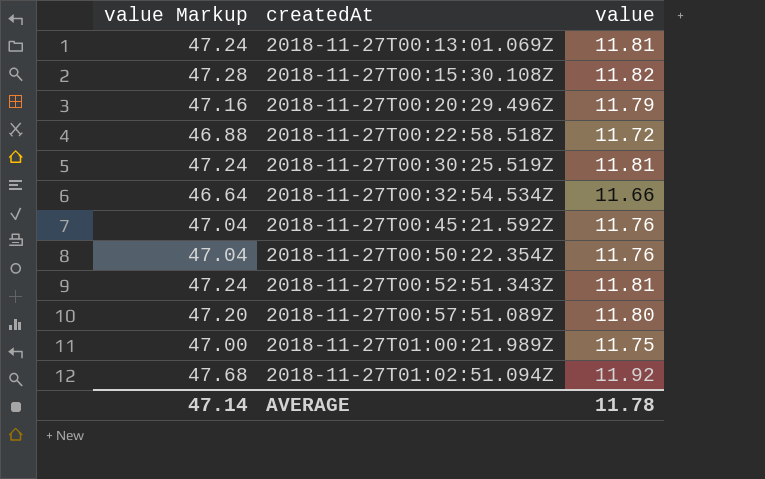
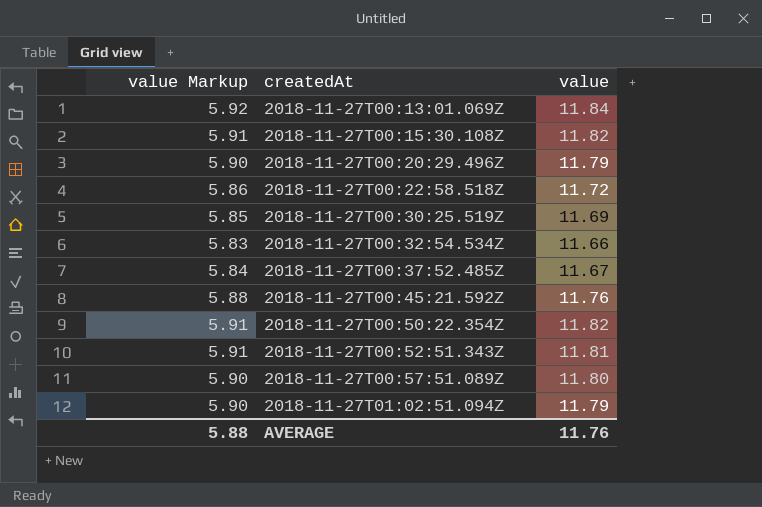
column value Markup | formula: [value] * 4 -> [value] * 0.5
row 2018-11-27T01:00:21.989Z: 47.00 | 11.75 -> none
2018-11-27T00:13:01.069Z | value: 11.81 -> 11.84
2018-11-27T00:30:25.519Z | value: 11.81 -> 11.69
row 2018-11-27T00:37:52.485Z: none -> 5.84 | 11.67
2018-11-27T00:50:22.354Z | value: 11.76 -> 11.82
2018-11-27T01:02:51.094Z | value: 11.92 -> 11.79
AVERAGE | value Markup: 47.14 -> 5.88
AVERAGE | value: 11.78 -> 11.76

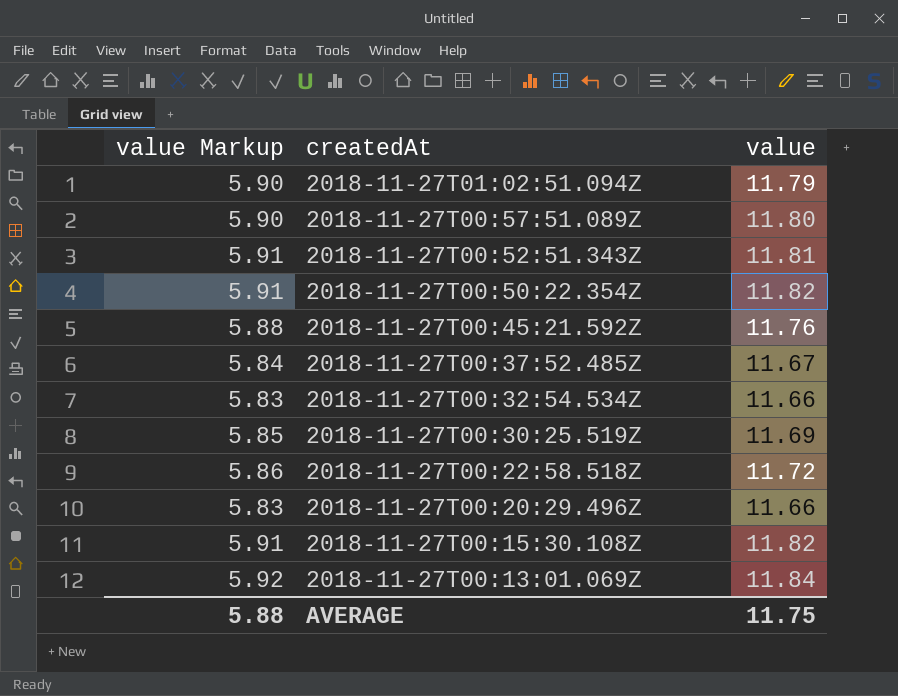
row order: createdAt ascending -> createdAt descending
2018-11-27T00:20:29.496Z | value Markup: 5.90 -> 5.83
2018-11-27T00:20:29.496Z | value: 11.79 -> 11.66
AVERAGE | value: 11.76 -> 11.75

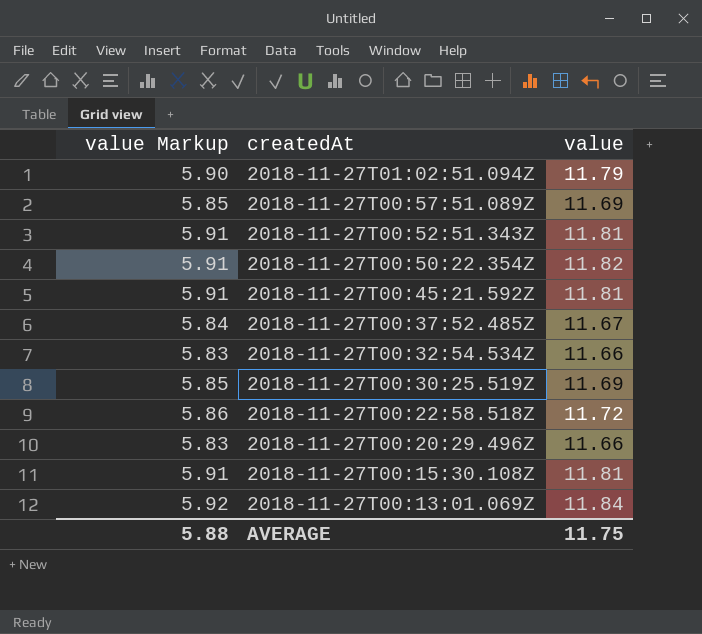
2018-11-27T00:57:51.089Z | value Markup: 5.90 -> 5.85
2018-11-27T00:57:51.089Z | value: 11.80 -> 11.69
2018-11-27T00:45:21.592Z | value Markup: 5.88 -> 5.91
2018-11-27T00:45:21.592Z | value: 11.76 -> 11.81
2018-11-27T00:15:30.108Z | value: 11.82 -> 11.81

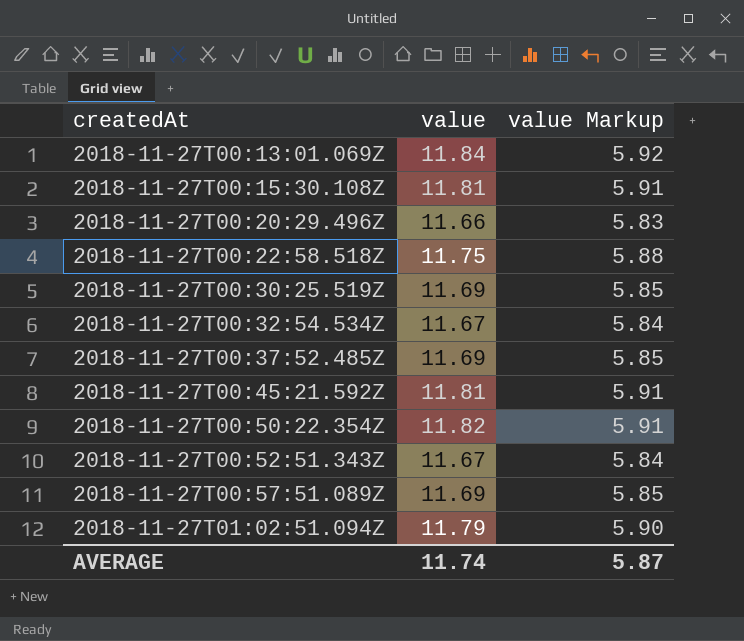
row order: createdAt descending -> createdAt ascending
column value Markup | position: 1 -> 3
2018-11-27T00:22:58.518Z | value: 11.72 -> 11.75
2018-11-27T00:22:58.518Z | value Markup: 5.86 -> 5.88
2018-11-27T00:32:54.534Z | value: 11.66 -> 11.67
2018-11-27T00:32:54.534Z | value Markup: 5.83 -> 5.84
2018-11-27T00:37:52.485Z | value: 11.67 -> 11.69
2018-11-27T00:37:52.485Z | value Markup: 5.84 -> 5.85
2018-11-27T00:52:51.343Z | value: 11.81 -> 11.67
2018-11-27T00:52:51.343Z | value Markup: 5.91 -> 5.84
AVERAGE | value: 11.75 -> 11.74
AVERAGE | value Markup: 5.88 -> 5.87

